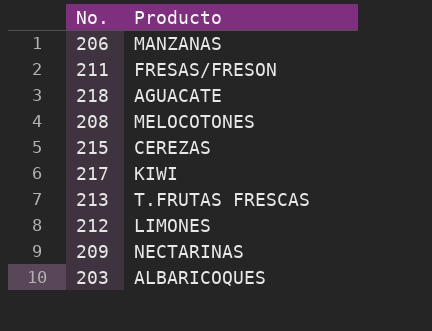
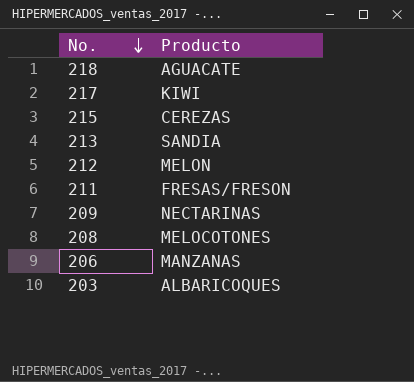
row order: none -> No. descending
213 | Producto: T.FRUTAS FRESCAS -> SANDIA
212 | Producto: LIMONES -> MELON

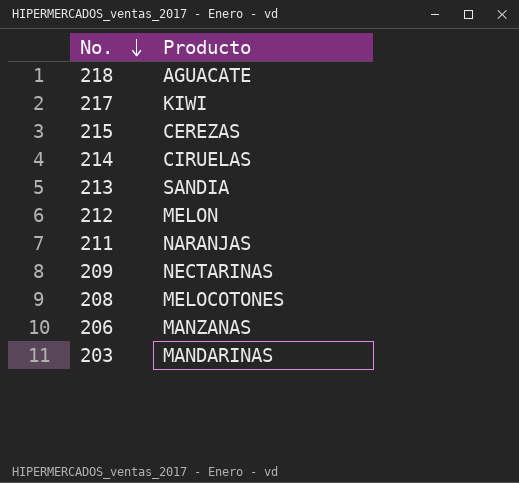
row 214: none -> CIRUELAS
211 | Producto: FRESAS/FRESON -> NARANJAS
203 | Producto: ALBARICOQUES -> MANDARINAS

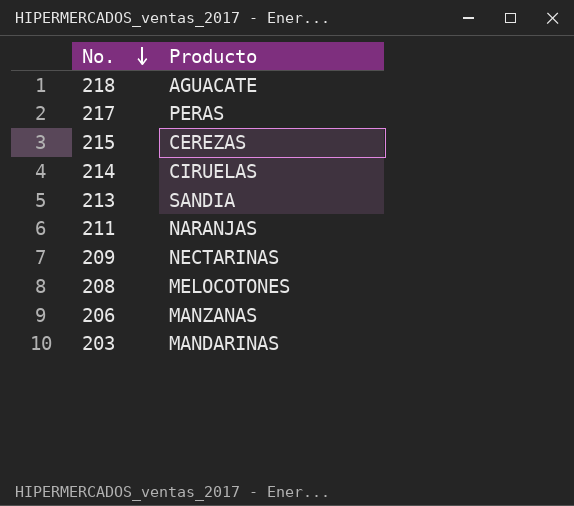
row 212: MELON -> none
217 | Producto: KIWI -> PERAS

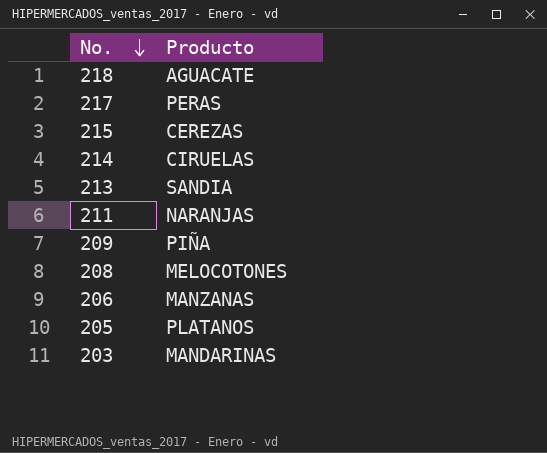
209 | Producto: NECTARINAS -> PIÑA
row 205: none -> PLATANOS

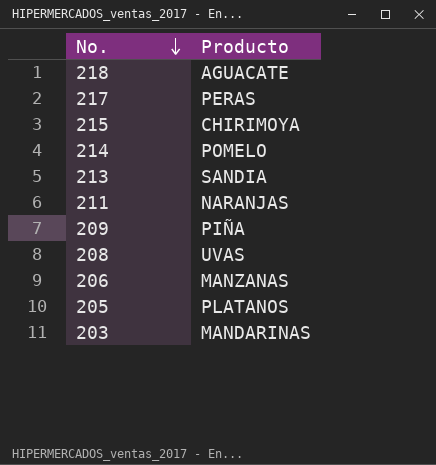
215 | Producto: CEREZAS -> CHIRIMOYA
214 | Producto: CIRUELAS -> POMELO
208 | Producto: MELOCOTONES -> UVAS

